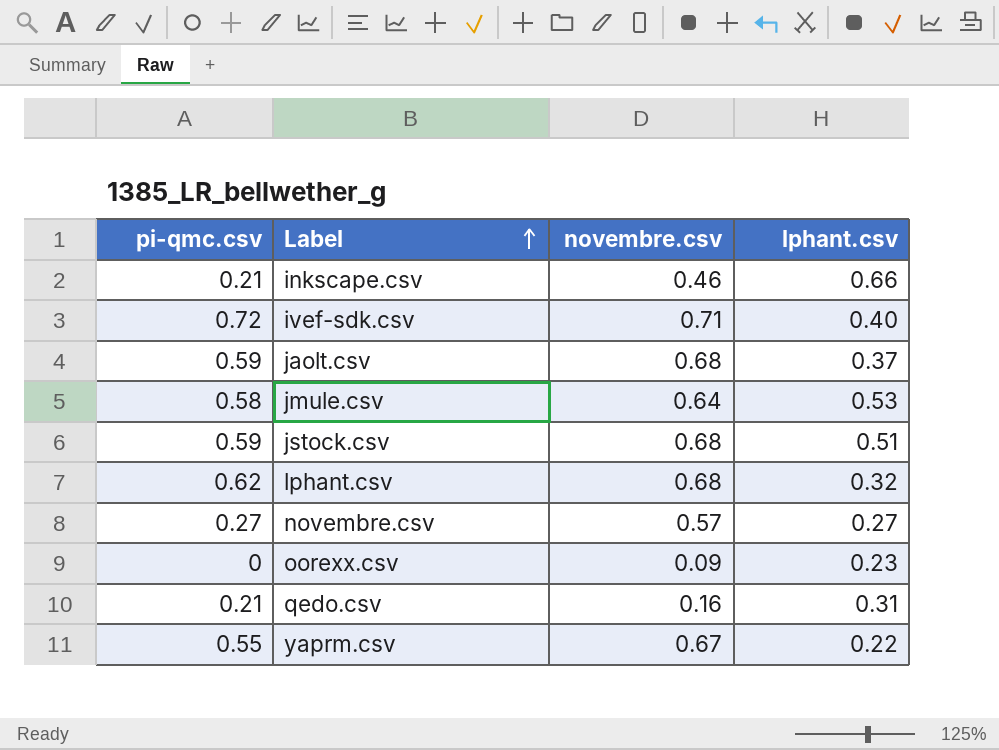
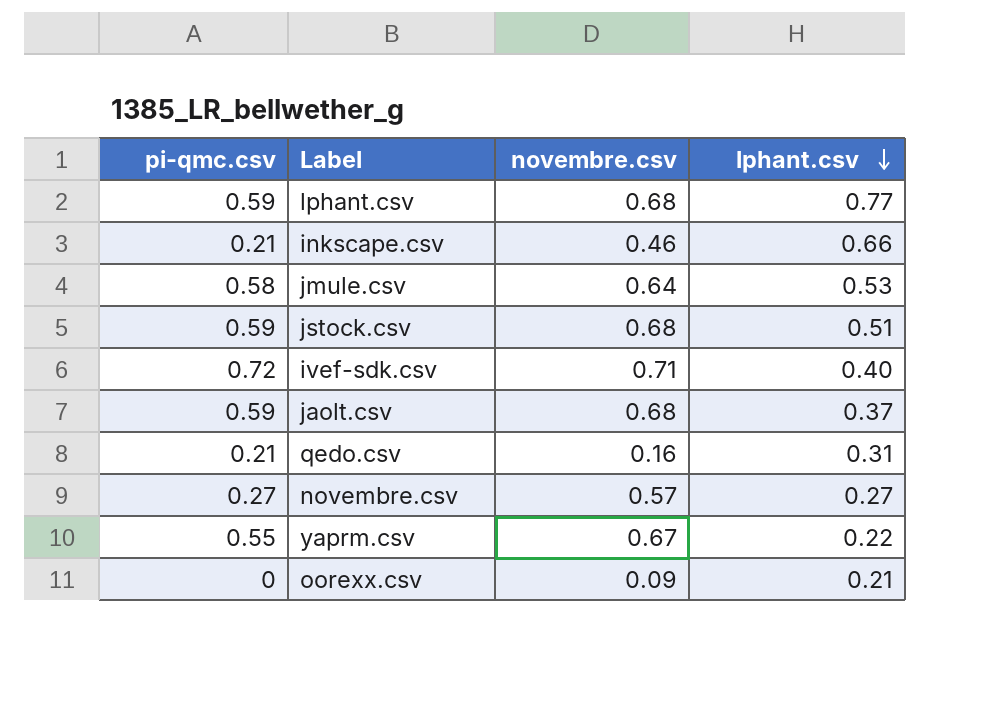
row order: Label ascending -> lphant.csv descending
lphant.csv | pi-qmc.csv: 0.62 -> 0.59
lphant.csv | lphant.csv: 0.32 -> 0.77
oorexx.csv | lphant.csv: 0.23 -> 0.21

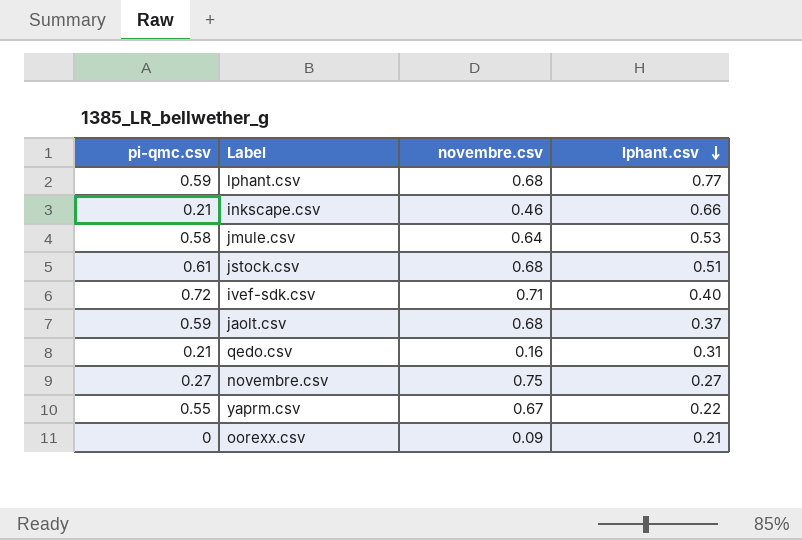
jstock.csv | pi-qmc.csv: 0.59 -> 0.61
novembre.csv | novembre.csv: 0.57 -> 0.75

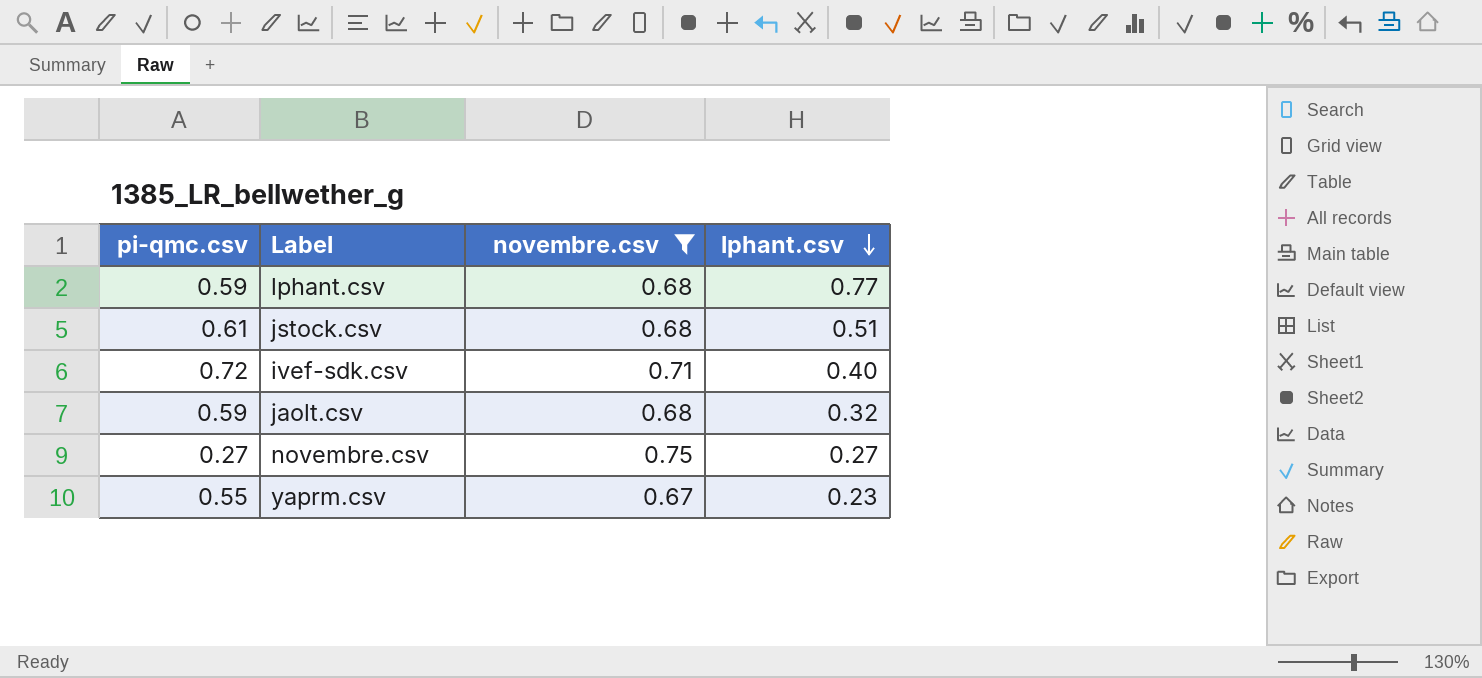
filter: none -> novembre.csv >= 0.67
jaolt.csv | lphant.csv: 0.37 -> 0.32
yaprm.csv | lphant.csv: 0.22 -> 0.23

